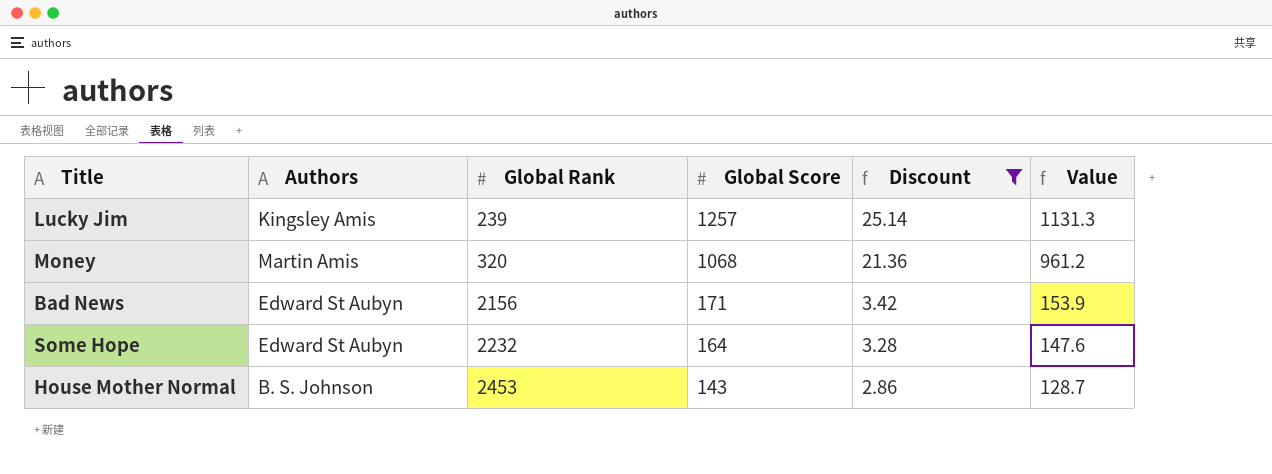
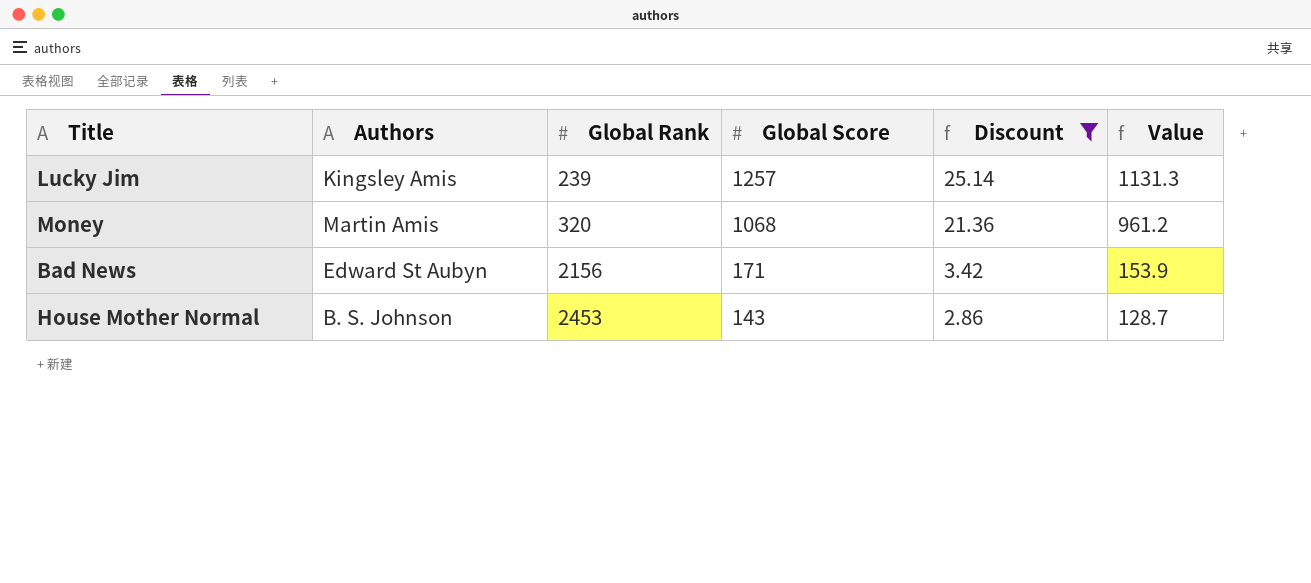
row Some Hope: Edward St Aubyn | 2232 | 164 | 3.28 | 147.6 -> none

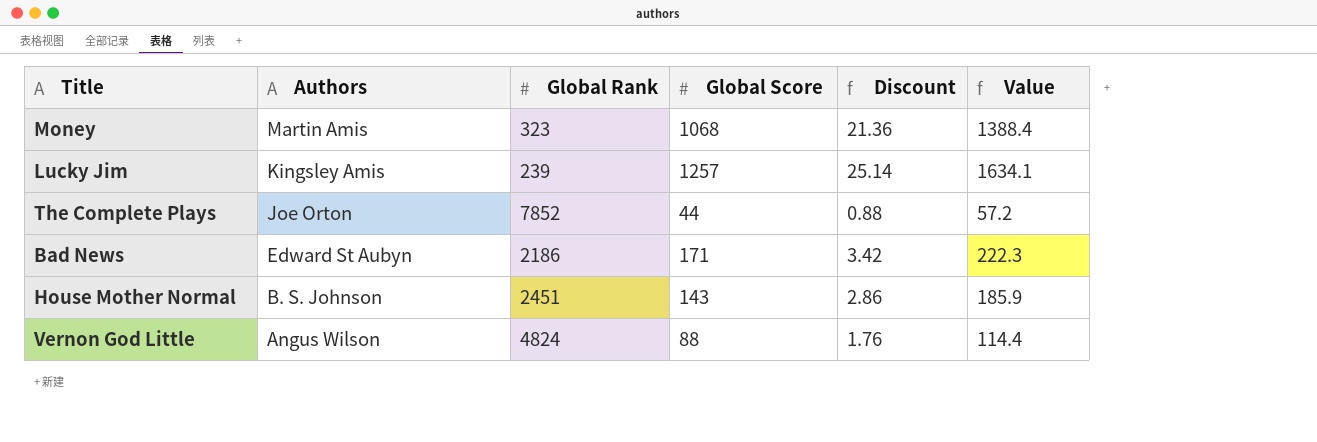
filter: Discount >= 2.86 -> none
row order: Global Rank ascending -> Authors descending
column Value | formula: [Global Score] * 0.9 -> [Global Score] * 1.3
Money | Global Rank: 320 -> 323
Bad News | Global Rank: 2156 -> 2186
House Mother Normal | Global Rank: 2453 -> 2451

